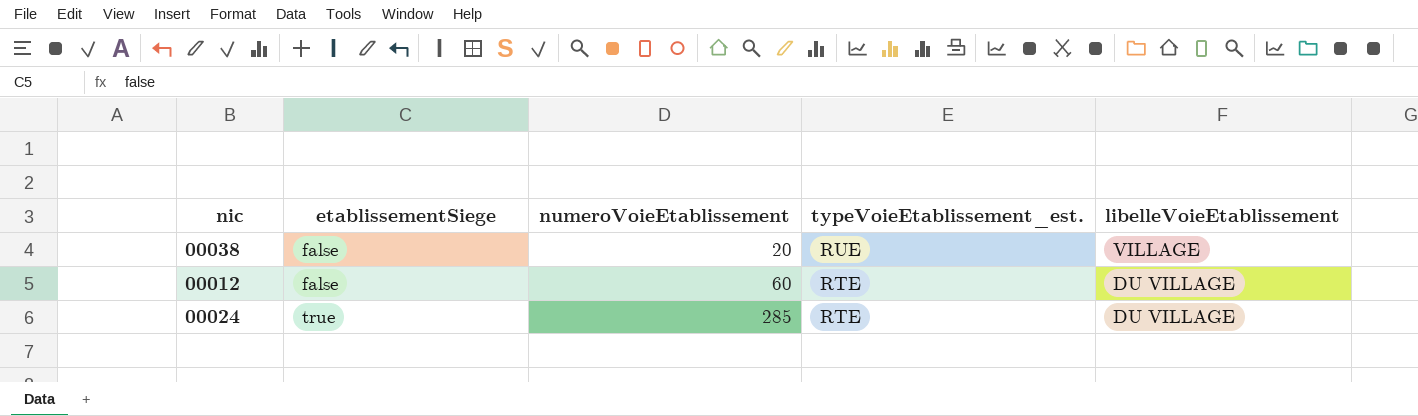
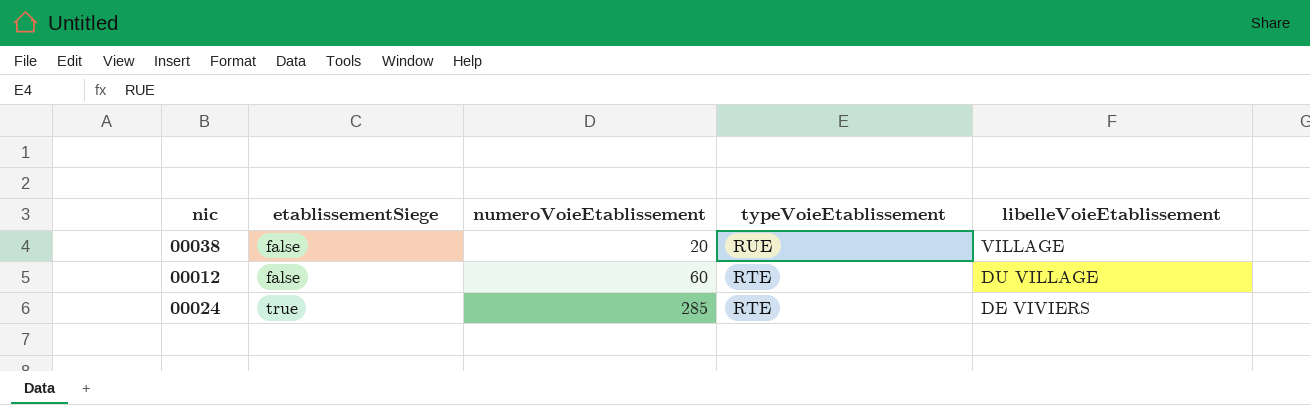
column name: typeVoieEtablissement_est. -> typeVoieEtablissement
00024 | libelleVoieEtablissement: DU VILLAGE -> DE VIVIERS

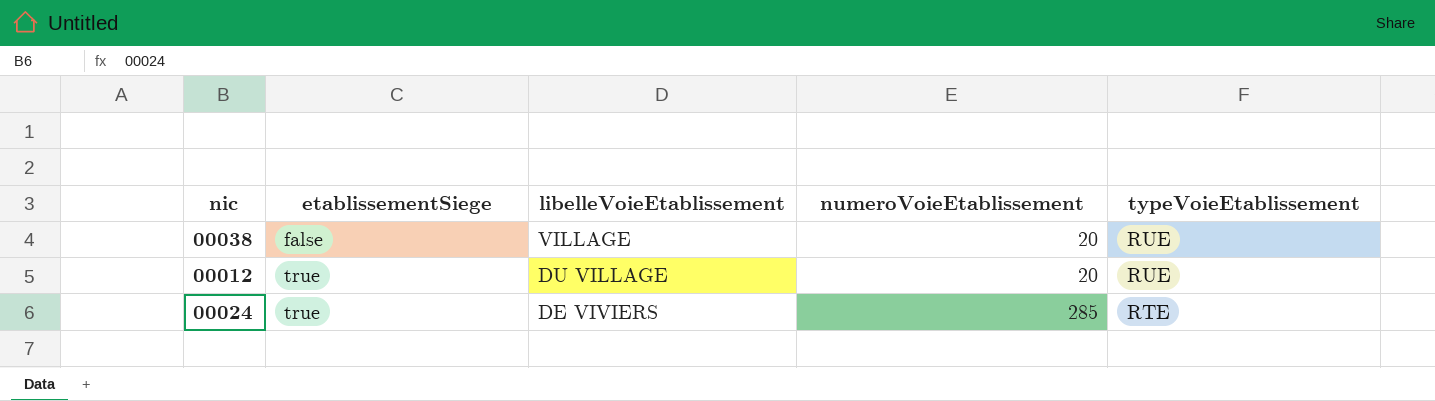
column libelleVoieEtablissement | position: 5 -> 3
00012 | etablissementSiege: false -> true
00012 | numeroVoieEtablissement: 60 -> 20
00012 | typeVoieEtablissement: RTE -> RUE

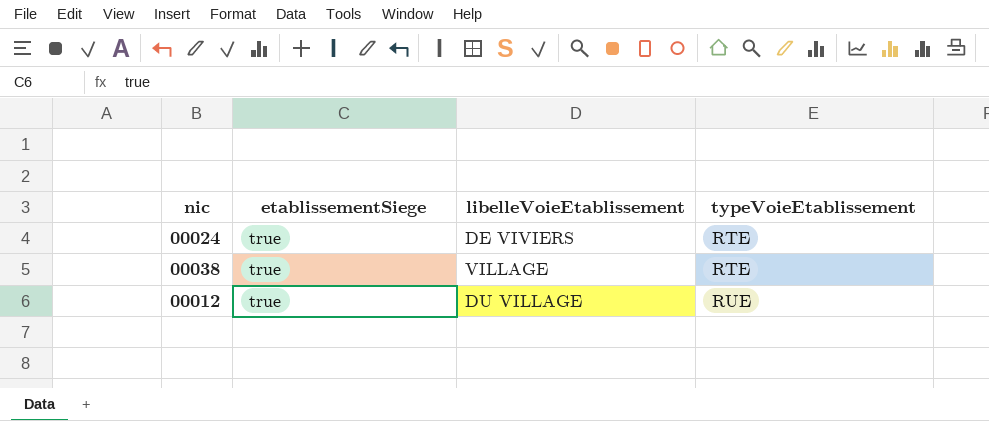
row order: etablissementSiege ascending -> typeVoieEtablissement ascending
column numeroVoieEtablissement | position: 4 -> none
00038 | etablissementSiege: false -> true
00038 | typeVoieEtablissement: RUE -> RTE

